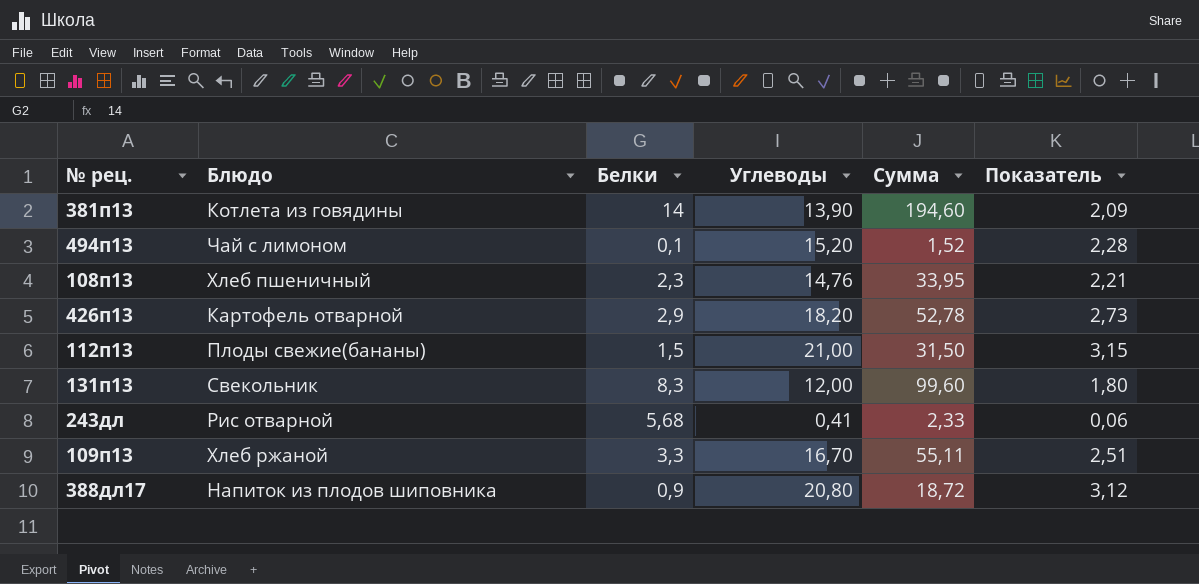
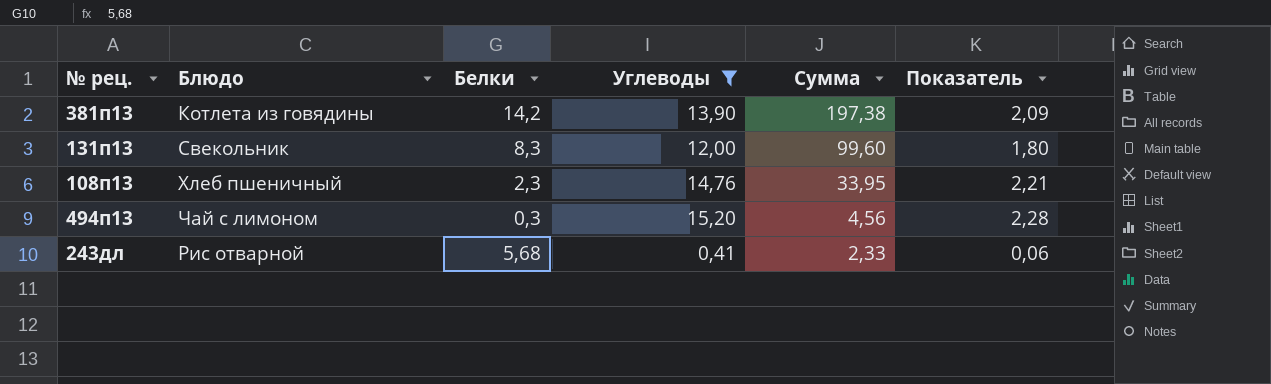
filter: none -> Углеводы <= 15,20
row order: none -> Сумма descending
381п13 | Белки: 14 -> 14,2
381п13 | Сумма: 194,60 -> 197,38
494п13 | Белки: 0,1 -> 0,3
494п13 | Сумма: 1,52 -> 4,56

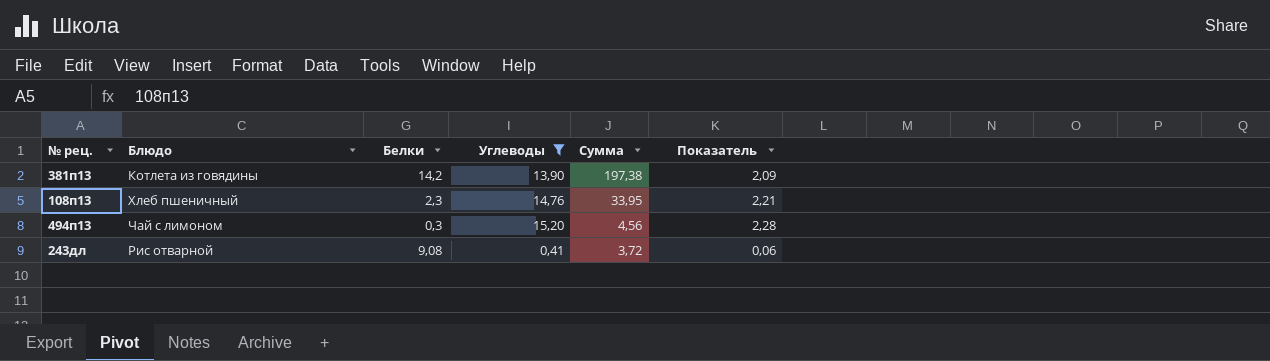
row 131п13: Свекольник | 8,3 | 12,00 | 99,60 | 1,80 -> none
243дл | Белки: 5,68 -> 9,08
243дл | Сумма: 2,33 -> 3,72

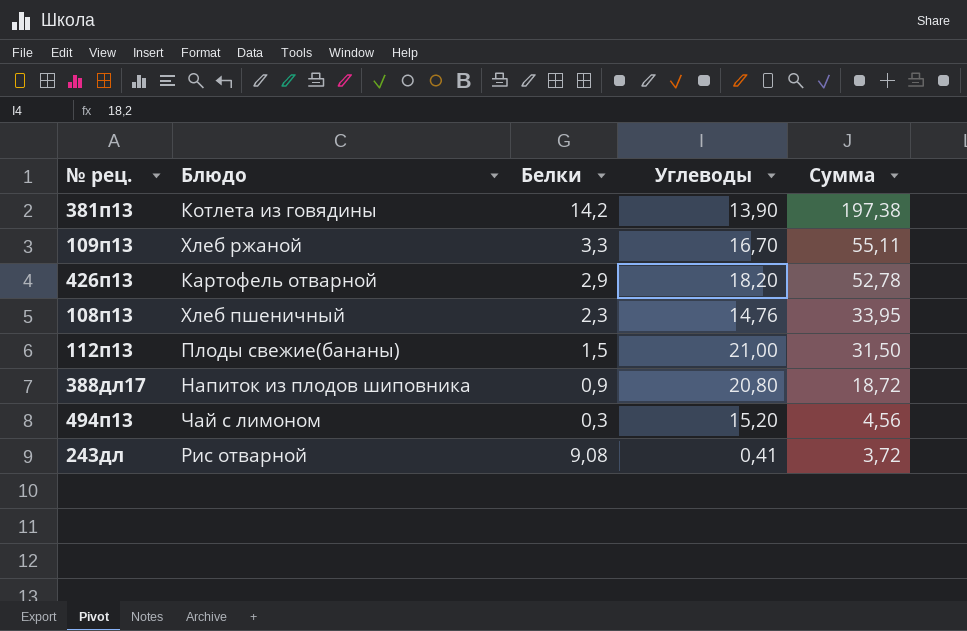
filter: Углеводы <= 15,20 -> none
column Показатель | formula: [Углеводы] * 0,15 -> none

